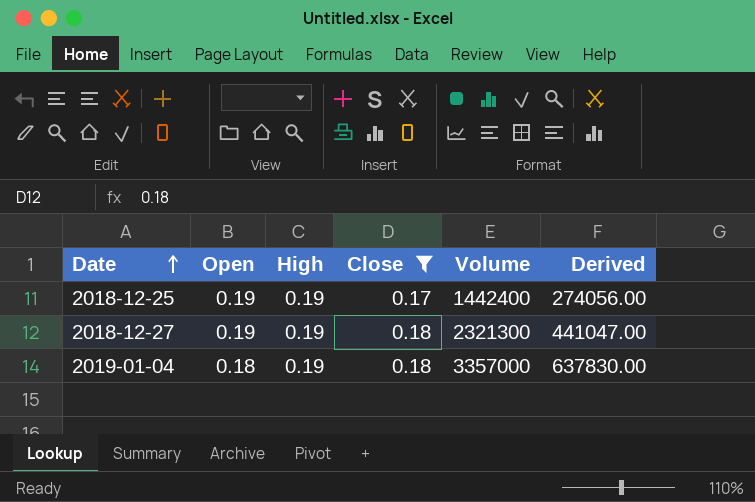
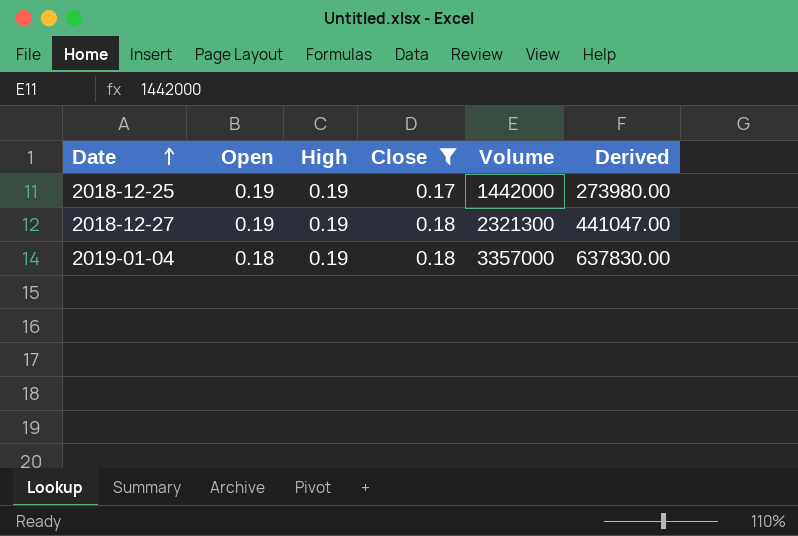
2018-12-25 | Volume: 1442400 -> 1442000
2018-12-25 | Derived: 274056.00 -> 273980.00

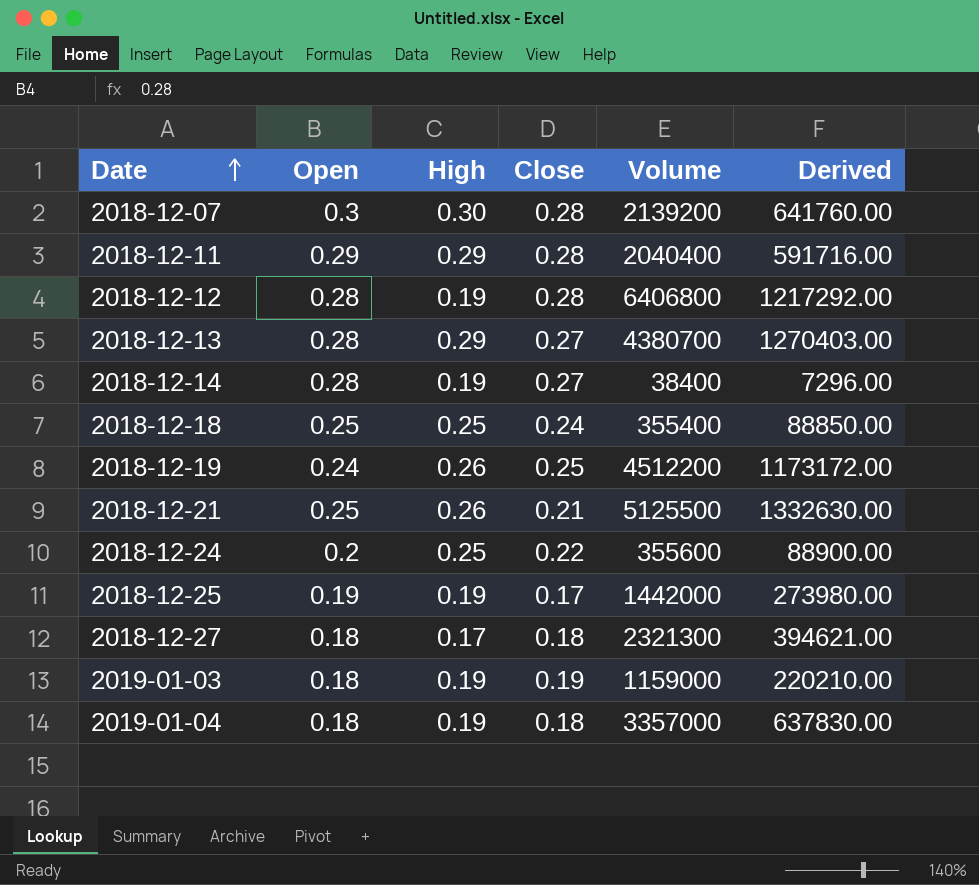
filter: Close <= 0.18 -> none
2018-12-27 | Open: 0.19 -> 0.18
2018-12-27 | High: 0.19 -> 0.17
2018-12-27 | Derived: 441047.00 -> 394621.00

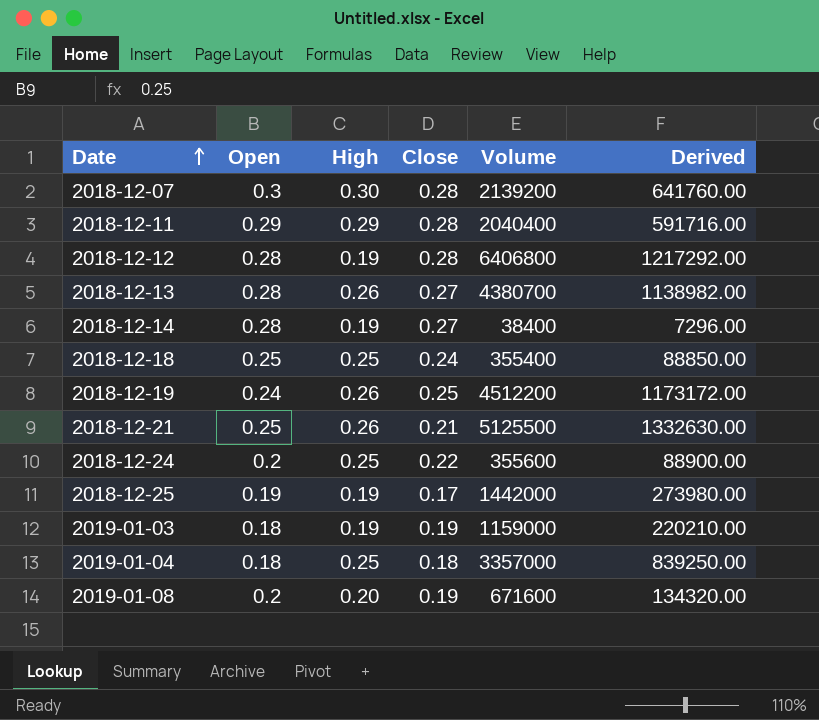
row 2018-12-27: 0.18 | 0.17 | 0.18 | 2321300 | 394621.00 -> none
2018-12-13 | High: 0.29 -> 0.26
2018-12-13 | Derived: 1270403.00 -> 1138982.00
2019-01-04 | High: 0.19 -> 0.25
2019-01-04 | Derived: 637830.00 -> 839250.00
row 2019-01-08: none -> 0.2 | 0.20 | 0.19 | 671600 | 134320.00

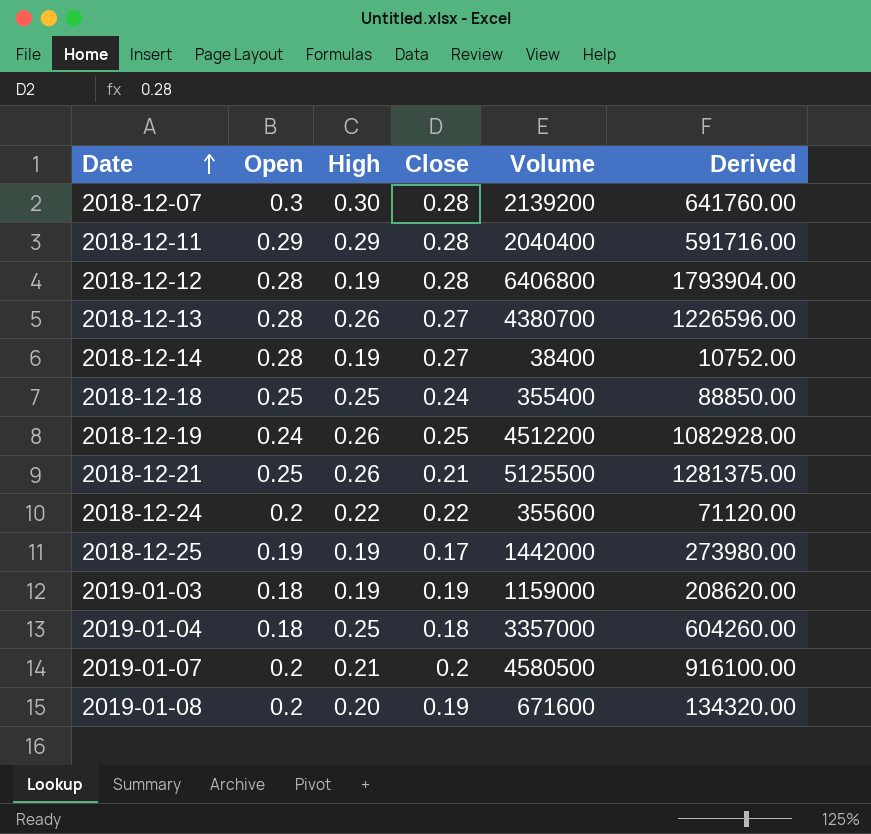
column Derived | formula: [High] * [Volume] -> [Open] * [Volume]
2018-12-24 | High: 0.25 -> 0.22
row 2019-01-07: none -> 0.2 | 0.21 | 0.2 | 4580500 | 916100.00

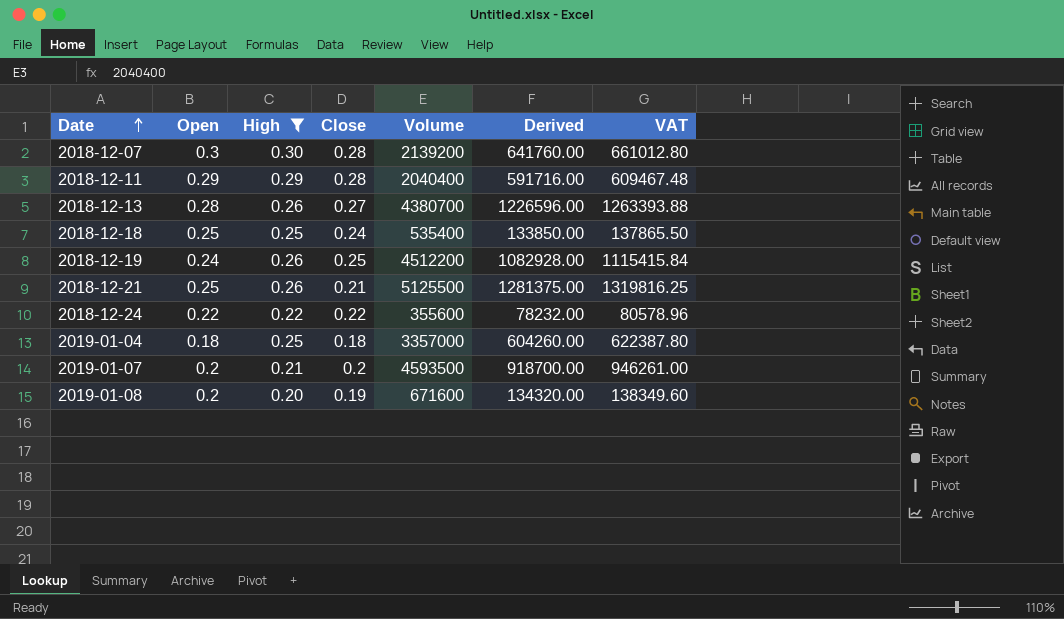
filter: none -> High != 0.19
column VAT | formula: none -> [Derived] * 1.03
2018-12-18 | Volume: 355400 -> 535400
2018-12-18 | Derived: 88850.00 -> 133850.00
2018-12-24 | Open: 0.2 -> 0.22
2018-12-24 | Derived: 71120.00 -> 78232.00
2019-01-07 | Volume: 4580500 -> 4593500
2019-01-07 | Derived: 916100.00 -> 918700.00

